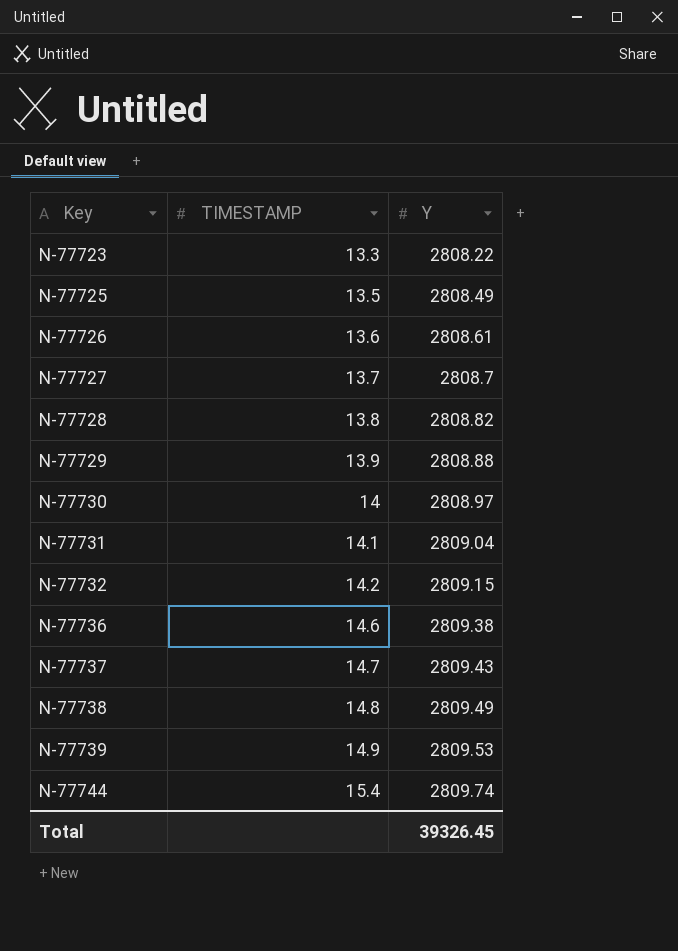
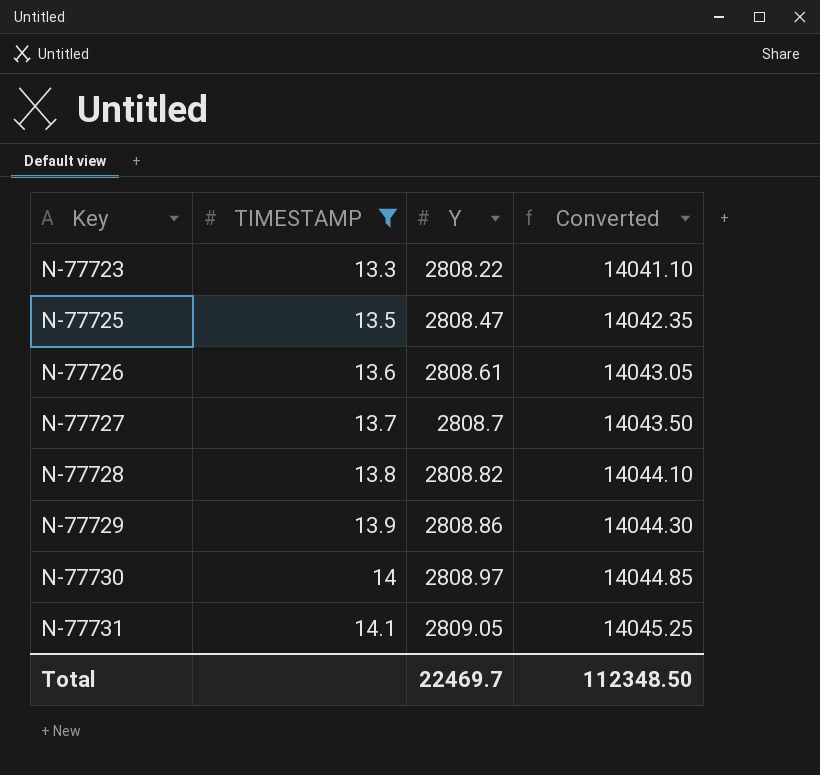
filter: none -> TIMESTAMP <= 14.1
column Converted | formula: none -> [Y] * 5
N-77725 | Y: 2808.49 -> 2808.47
N-77729 | Y: 2808.88 -> 2808.86
N-77731 | Y: 2809.04 -> 2809.05
Total | Y: 39326.45 -> 22469.7

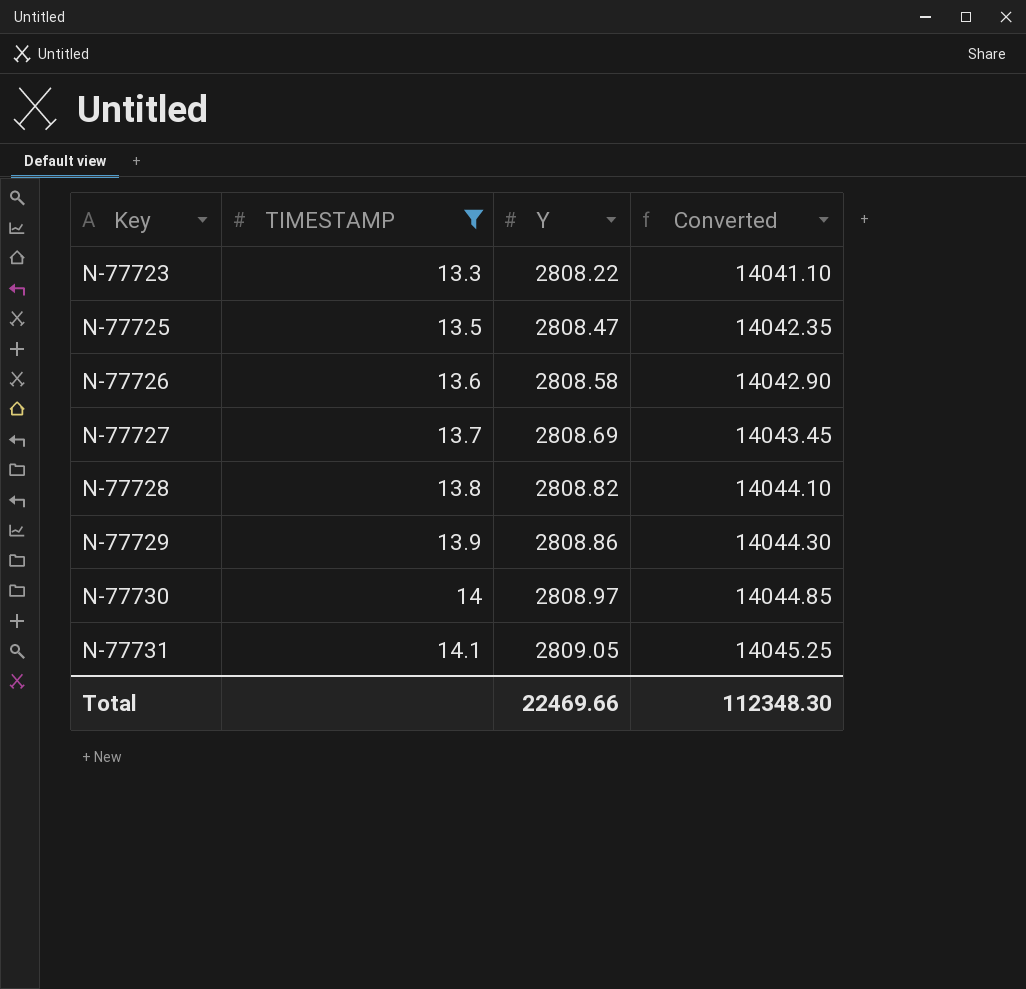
N-77726 | Y: 2808.61 -> 2808.58
N-77726 | Converted: 14043.05 -> 14042.90
N-77727 | Y: 2808.7 -> 2808.69
N-77727 | Converted: 14043.50 -> 14043.45
Total | Y: 22469.7 -> 22469.66
Total | Converted: 112348.50 -> 112348.30

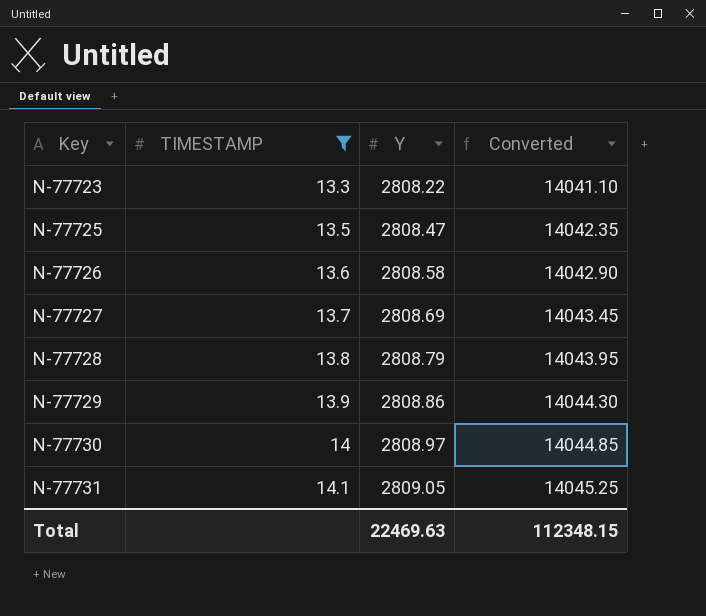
N-77728 | Y: 2808.82 -> 2808.79
N-77728 | Converted: 14044.10 -> 14043.95
Total | Y: 22469.66 -> 22469.63
Total | Converted: 112348.30 -> 112348.15

